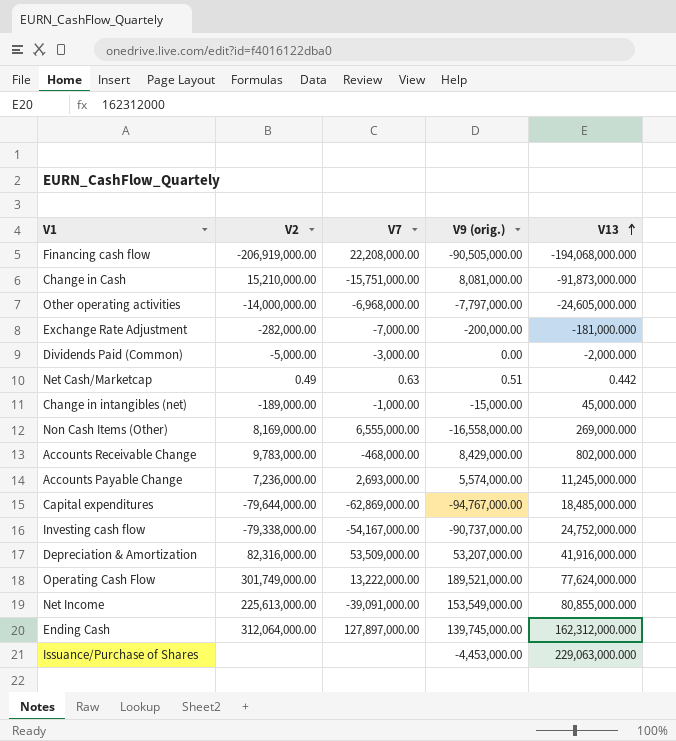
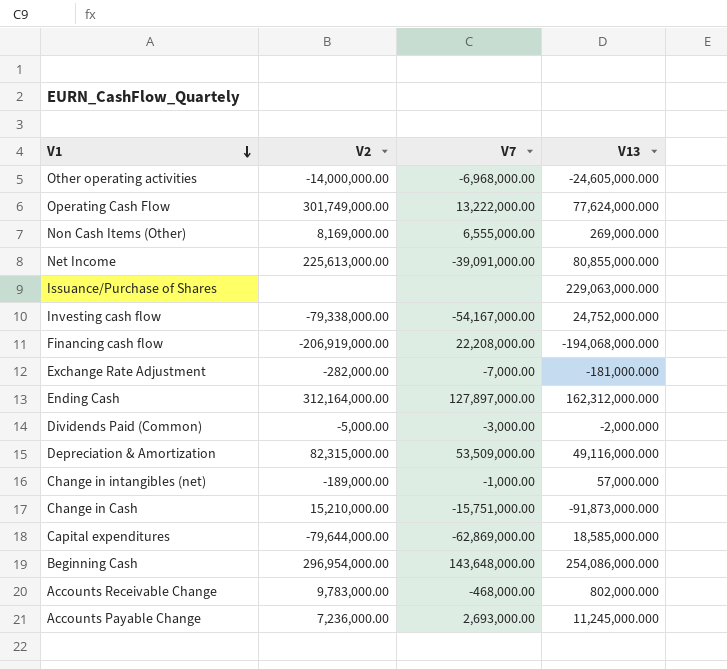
row order: V13 ascending -> V1 descending
column V9 (orig.) | position: 4 -> none
row Net Cash/Marketcap: 0.49 | 0.63 | 0.51 | 0.442 -> none
Ending Cash | V2: 312,064,000.00 -> 312,164,000.00
Depreciation & Amortization | V2: 82,316,000.00 -> 82,315,000.00
Depreciation & Amortization | V13: 41,916,000.000 -> 49,116,000.000
Change in intangibles (net) | V13: 45,000.000 -> 57,000.000
Capital expenditures | V13: 18,485,000.000 -> 18,585,000.000
row Beginning Cash: none -> 296,954,000.00 | 143,648,000.00 | 254,086,000.000

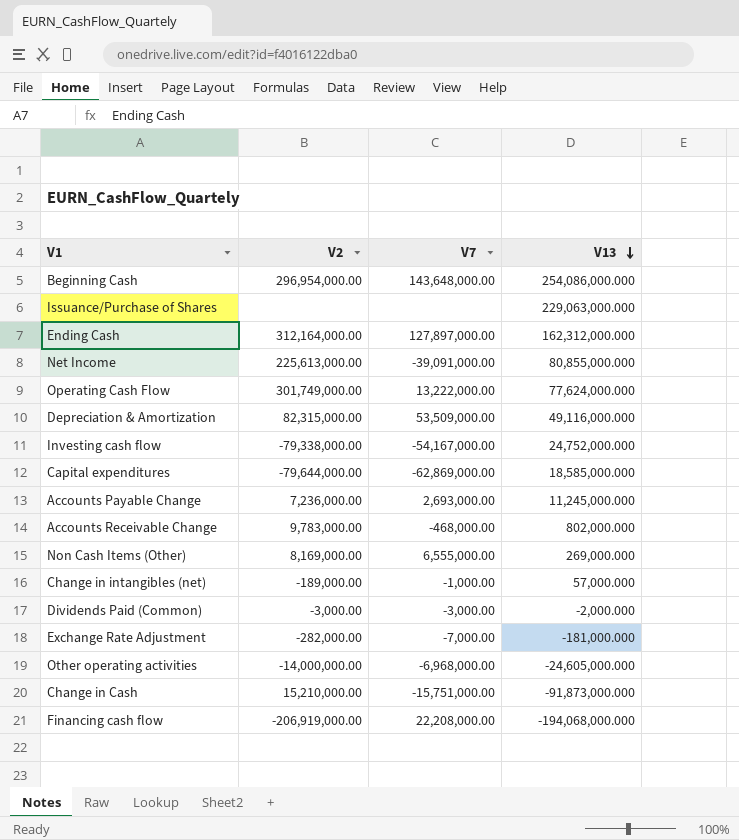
row order: V1 descending -> V13 descending
Dividends Paid (Common) | V2: -5,000.00 -> -3,000.00

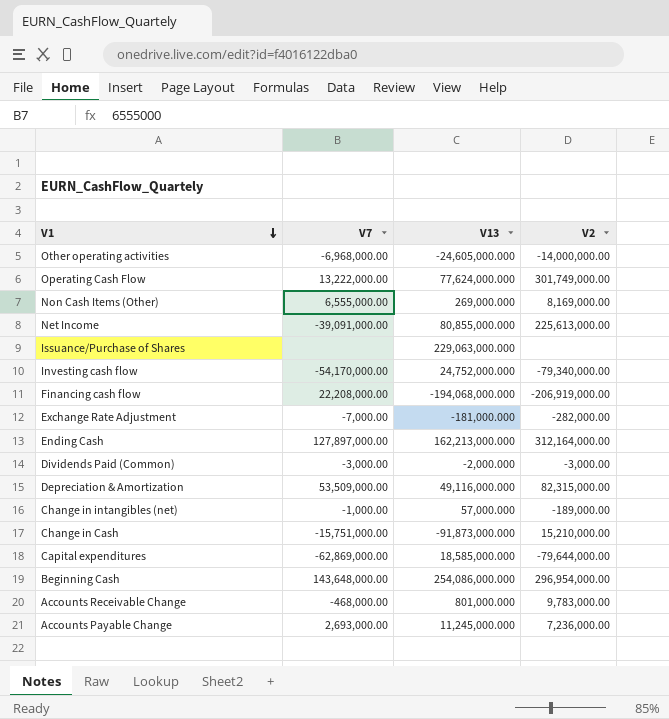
row order: V13 descending -> V1 descending
column V2 | position: 2 -> 4
Investing cash flow | V7: -54,167,000.00 -> -54,170,000.00
Investing cash flow | V2: -79,338,000.00 -> -79,340,000.00
Ending Cash | V13: 162,312,000.000 -> 162,213,000.000
Accounts Receivable Change | V13: 802,000.000 -> 801,000.000

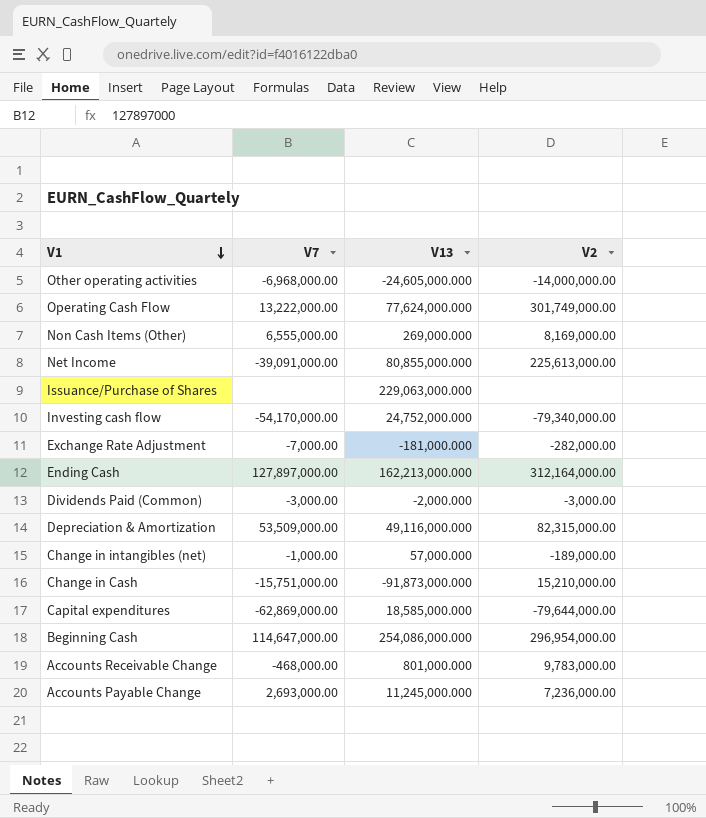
row Financing cash flow: 22,208,000.00 | -194,068,000.000 | -206,919,000.00 -> none
Beginning Cash | V7: 143,648,000.00 -> 114,647,000.00

